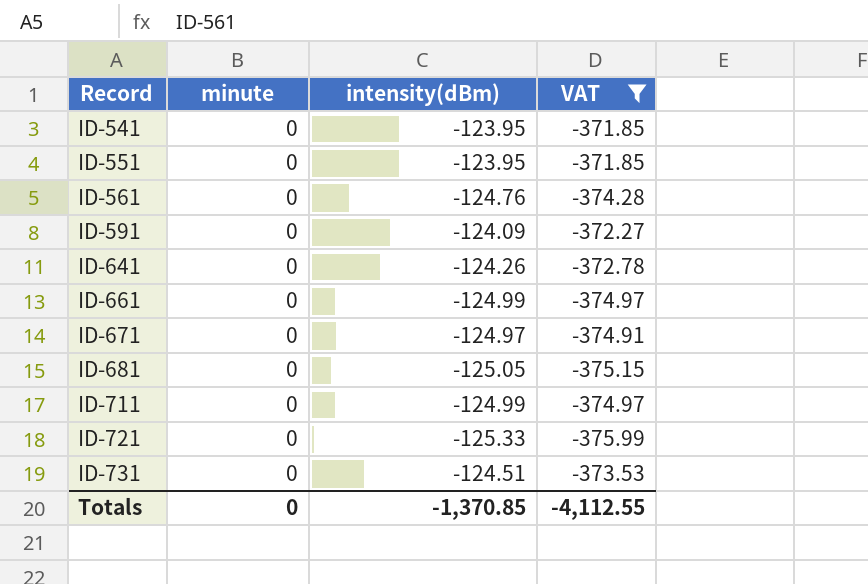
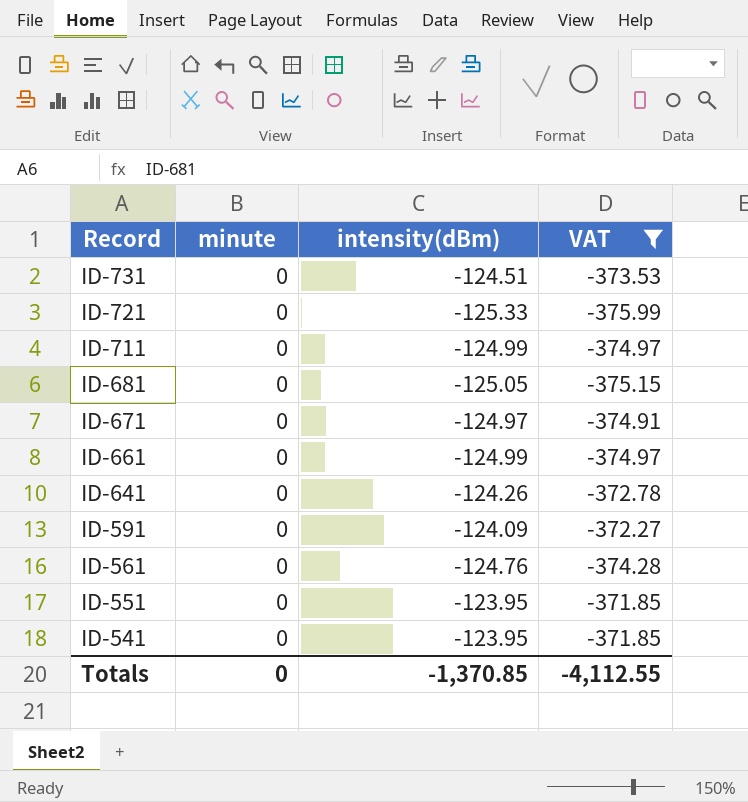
row order: Record ascending -> Record descending

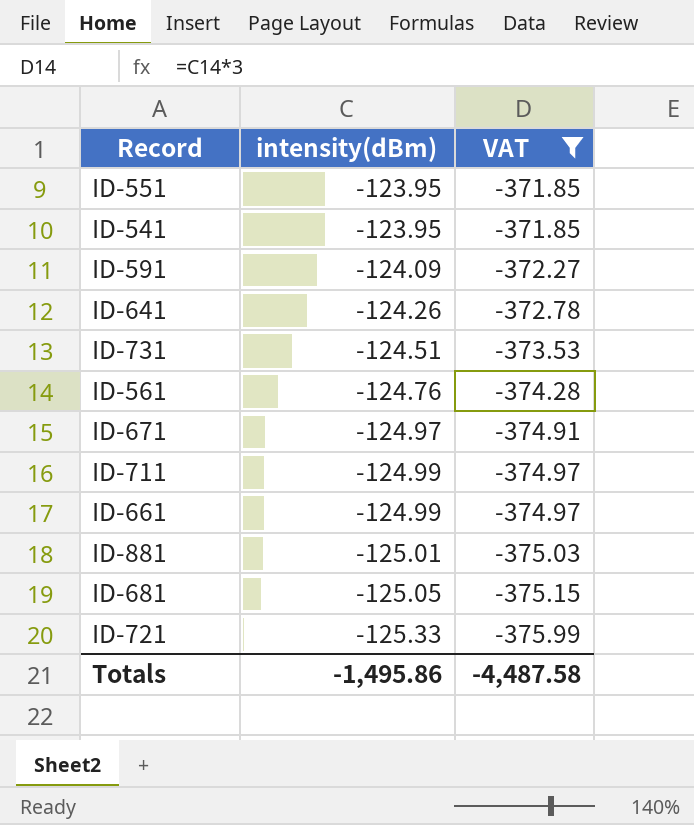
row order: Record descending -> intensity(dBm) descending
column minute | position: 2 -> none
row ID-881: none -> -125.01 | -375.03
Totals | intensity(dBm): -1,370.85 -> -1,495.86
Totals | VAT: -4,112.55 -> -4,487.58

